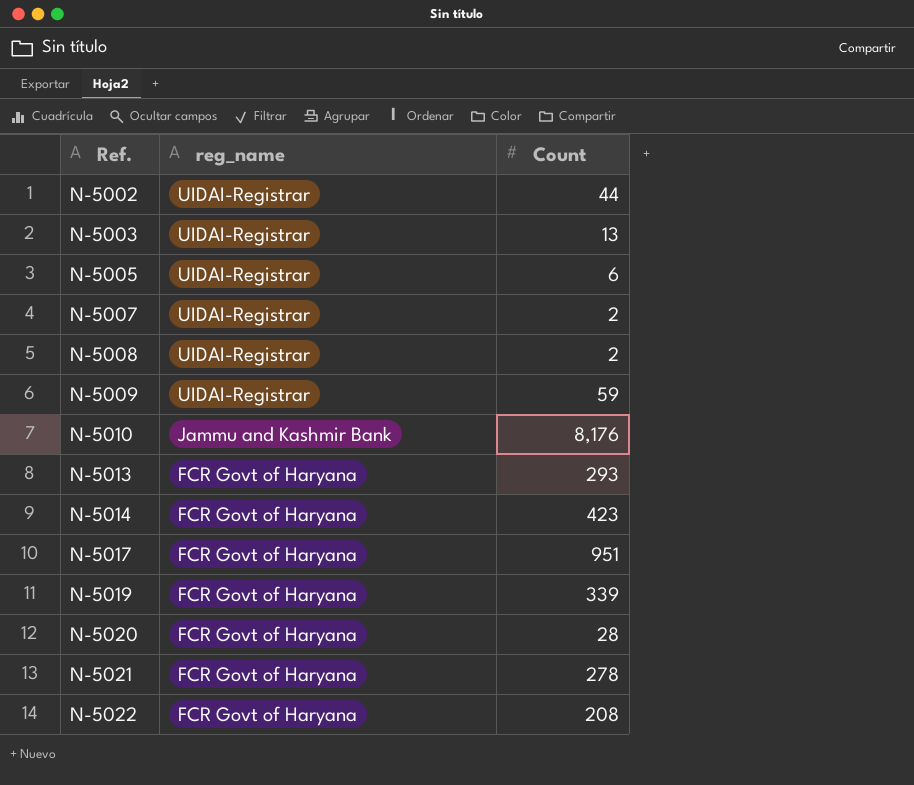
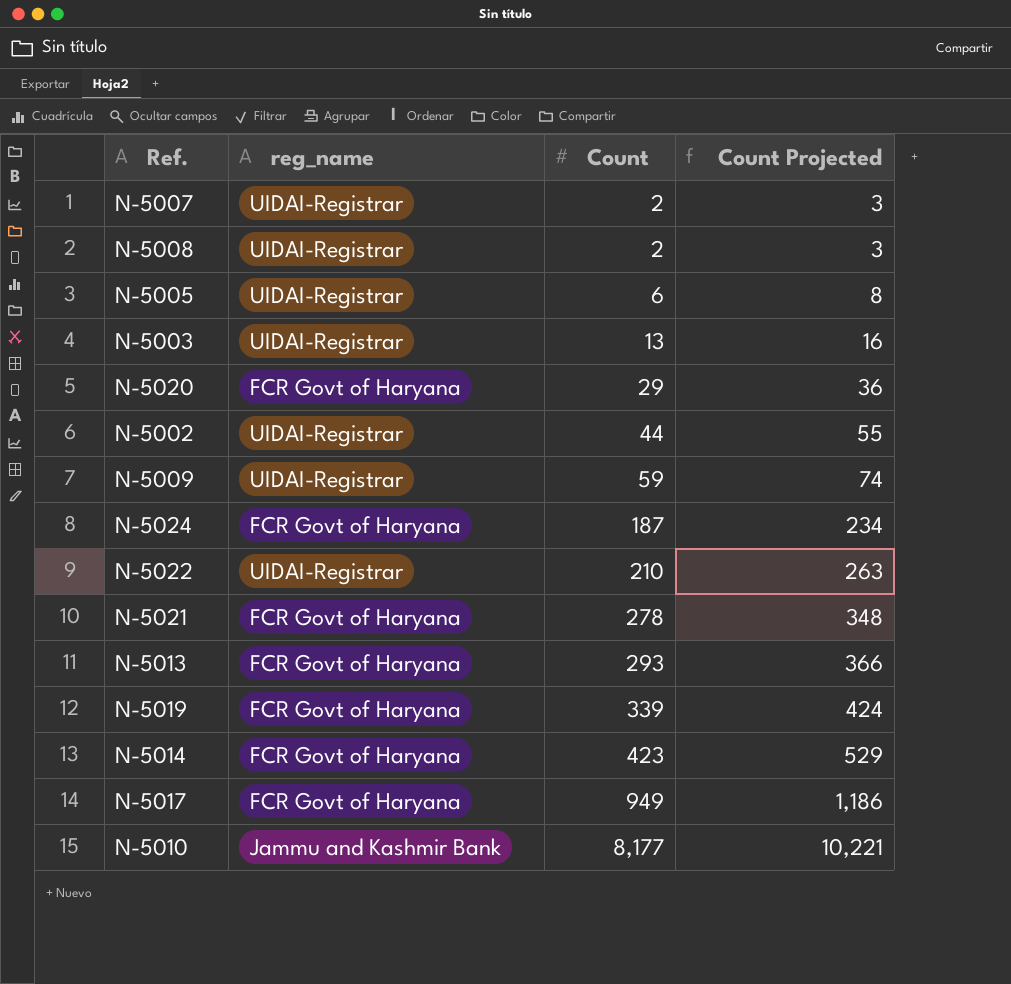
row order: Ref. ascending -> Count ascending
column Count Projected | formula: none -> [Count] * 1.25
N-5020 | Count: 28 -> 29
row N-5024: none -> FCR Govt of Haryana | 187 | 234
N-5022 | reg_name: FCR Govt of Haryana -> UIDAI-Registrar
N-5022 | Count: 208 -> 210
N-5017 | Count: 951 -> 949
N-5010 | Count: 8,176 -> 8,177

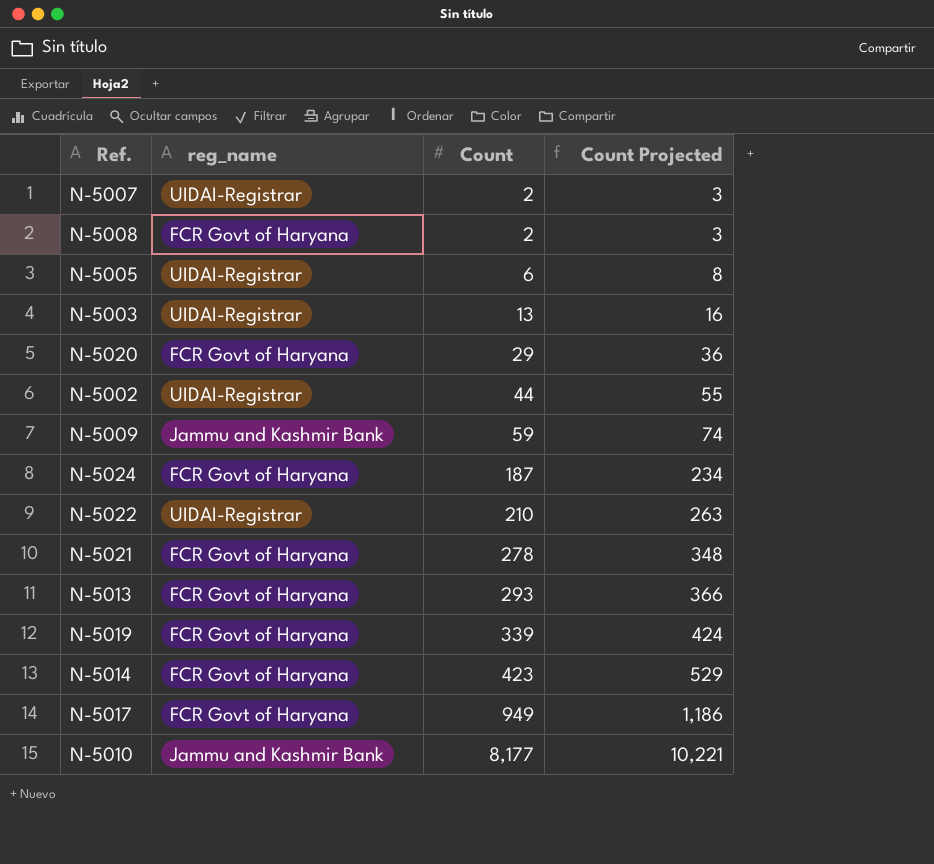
N-5008 | reg_name: UIDAI-Registrar -> FCR Govt of Haryana
N-5009 | reg_name: UIDAI-Registrar -> Jammu and Kashmir Bank

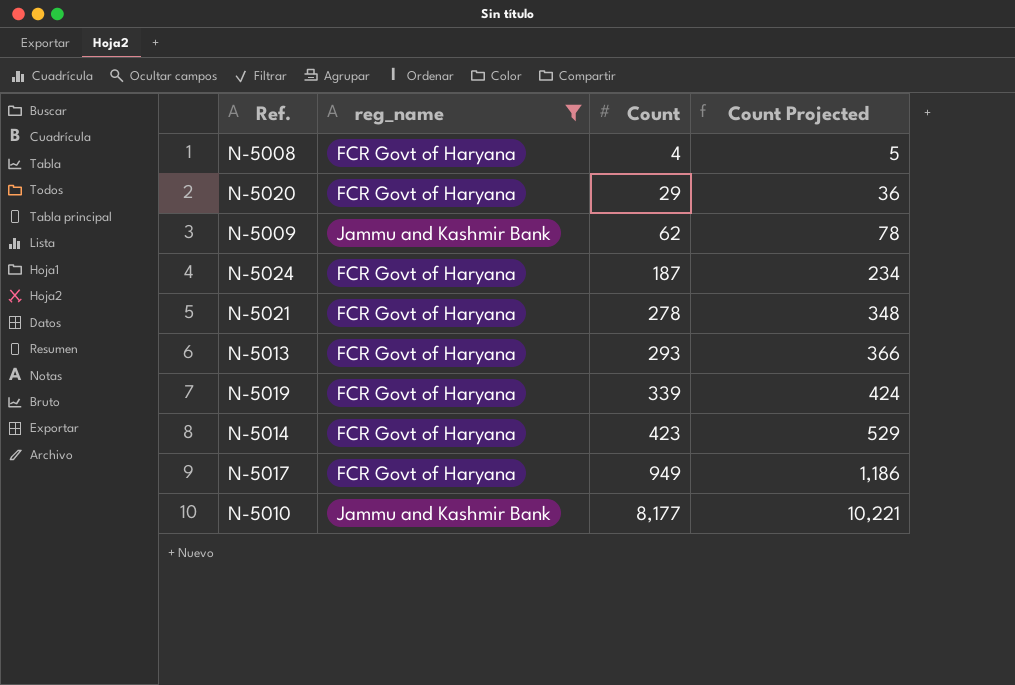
filter: none -> reg_name != UIDAI-Registrar
N-5008 | Count: 2 -> 4
N-5008 | Count Projected: 3 -> 5
N-5009 | Count: 59 -> 62
N-5009 | Count Projected: 74 -> 78

